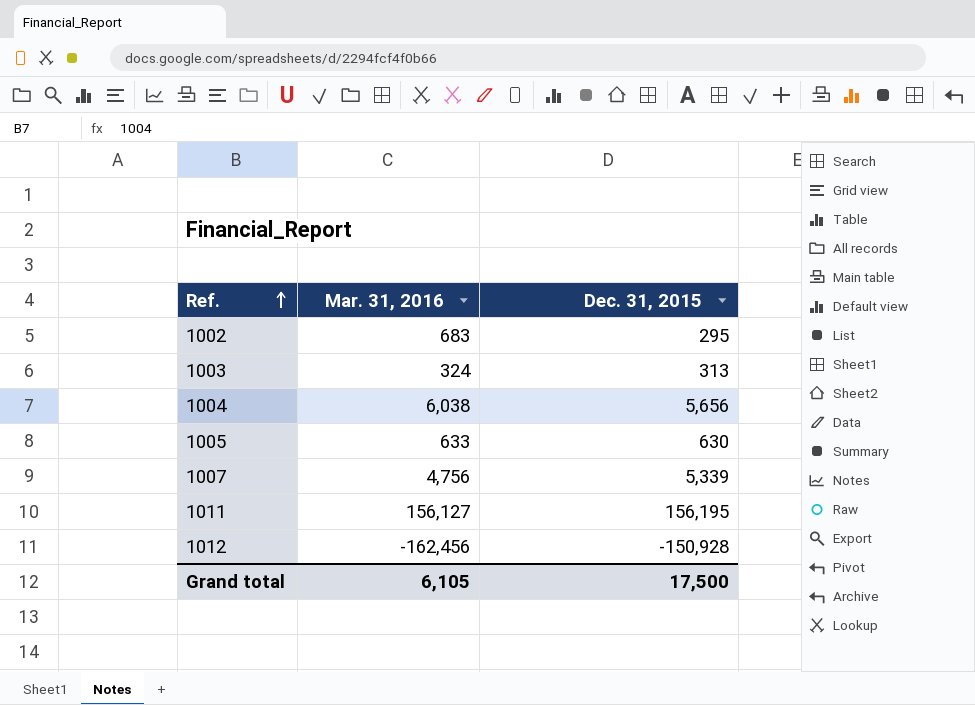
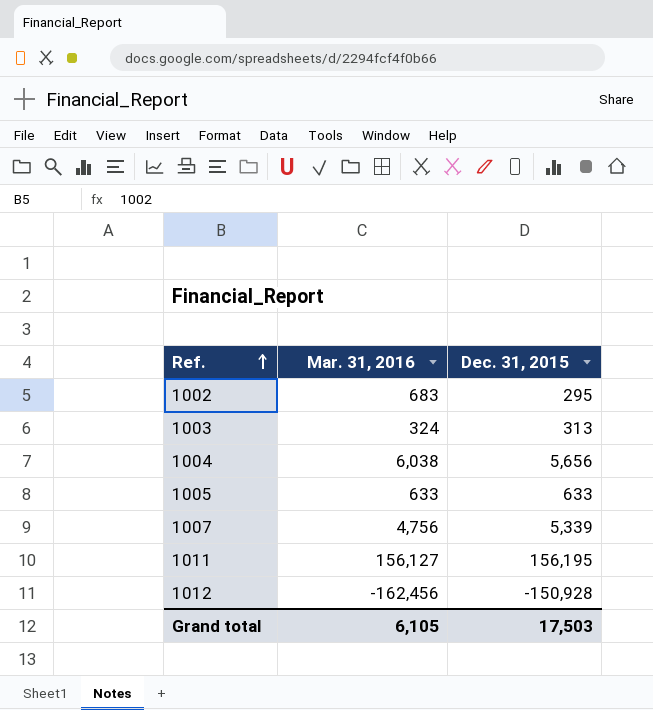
1005 | Dec. 31, 2015: 630 -> 633
Grand total | Dec. 31, 2015: 17,500 -> 17,503

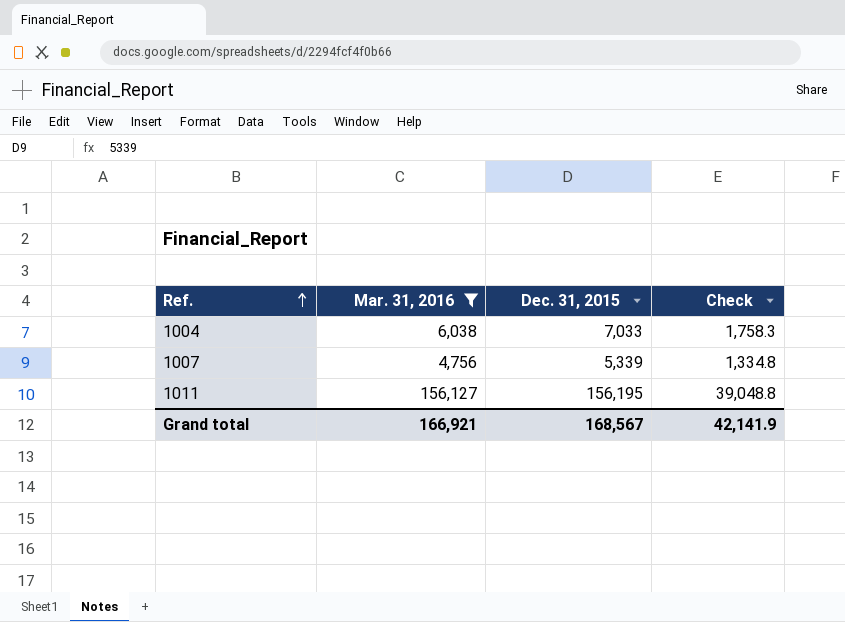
filter: none -> Mar. 31, 2016 >= 4,756
column Check | formula: none -> [Dec. 31, 2015] * 0.25
1004 | Dec. 31, 2015: 5,656 -> 7,033
Grand total | Mar. 31, 2016: 6,105 -> 166,921
Grand total | Dec. 31, 2015: 17,503 -> 168,567

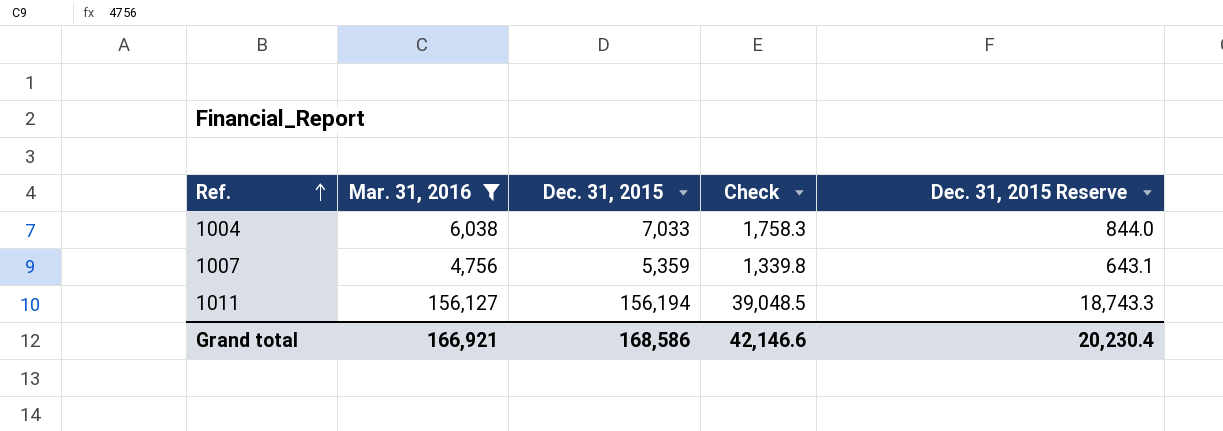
column Dec. 31, 2015 Reserve | formula: none -> [Dec. 31, 2015] * 0.12
1007 | Dec. 31, 2015: 5,339 -> 5,359
1007 | Check: 1,334.8 -> 1,339.8
1011 | Dec. 31, 2015: 156,195 -> 156,194
1011 | Check: 39,048.8 -> 39,048.5
Grand total | Dec. 31, 2015: 168,567 -> 168,586
Grand total | Check: 42,141.9 -> 42,146.6

